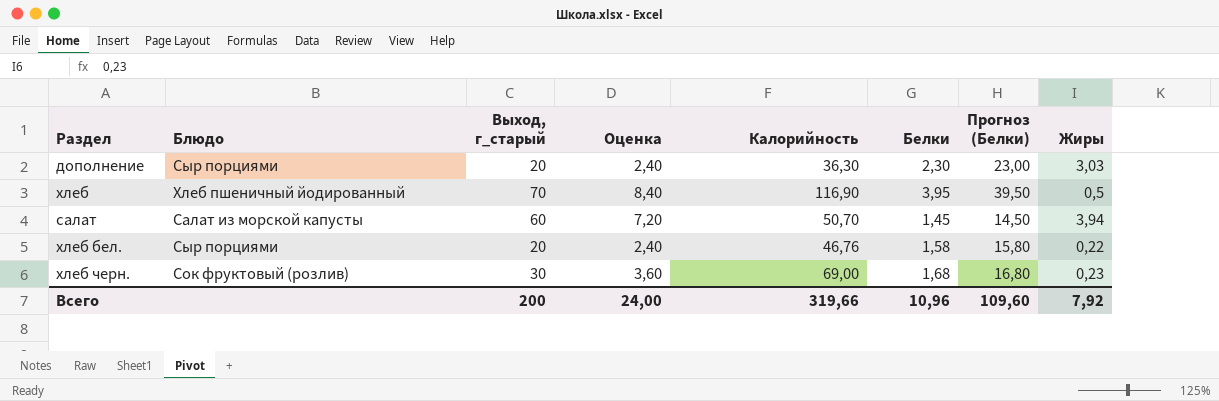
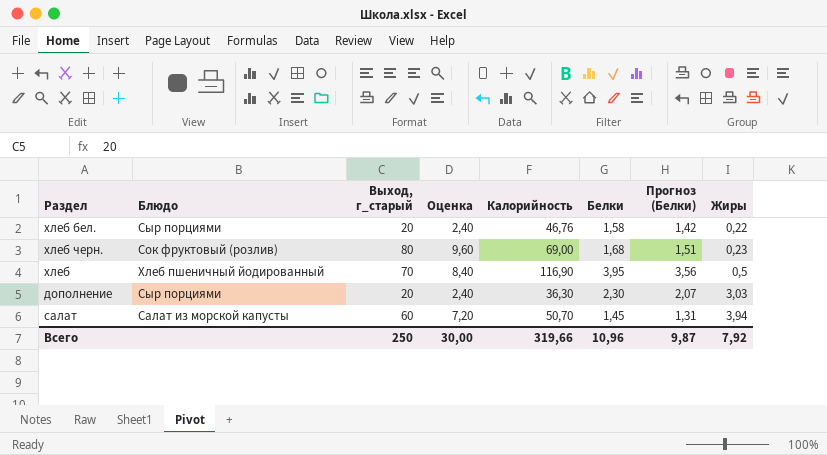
row order: none -> Жиры ascending
column Прогноз (Белки) | formula: [Белки] * 10 -> [Белки] * 0,9
хлеб черн. | Выход, г_старый: 30 -> 80
хлеб черн. | Оценка: 3,60 -> 9,60
Всего | Выход, г_старый: 200 -> 250
Всего | Оценка: 24,00 -> 30,00
Всего | Прогноз (Белки): 109,60 -> 9,87

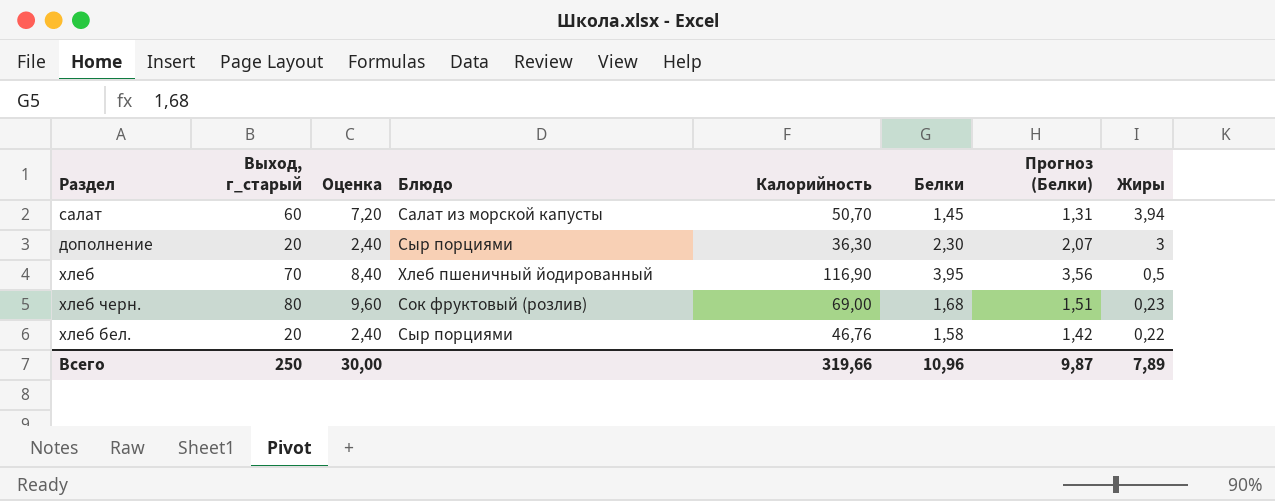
row order: Жиры ascending -> Жиры descending
column Блюдо | position: 2 -> 4
дополнение | Жиры: 3,03 -> 3
Всего | Жиры: 7,92 -> 7,89

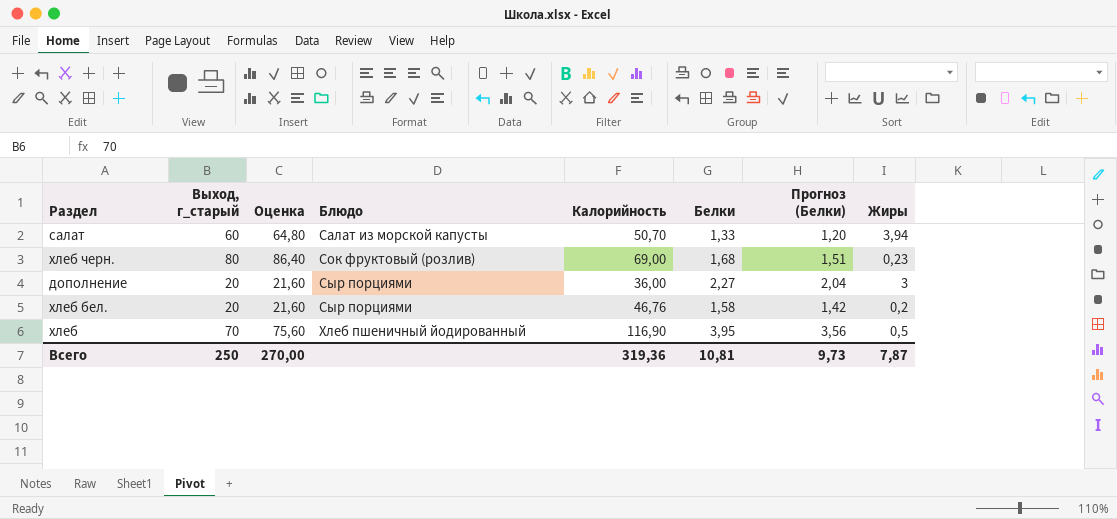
row order: Жиры descending -> Блюдо ascending
column Оценка | formula: [Выход, г_старый] * 0,12 -> [Выход, г_старый] * 1,08
салат | Белки: 1,45 -> 1,33
салат | Прогноз (Белки): 1,31 -> 1,20
дополнение | Калорийность: 36,30 -> 36,00
дополнение | Белки: 2,30 -> 2,27
дополнение | Прогноз (Белки): 2,07 -> 2,04
хлеб бел. | Жиры: 0,22 -> 0,2
Всего | Оценка: 30,00 -> 270,00
Всего | Калорийность: 319,66 -> 319,36
Всего | Белки: 10,96 -> 10,81
Всего | Прогноз (Белки): 9,87 -> 9,73
Всего | Жиры: 7,89 -> 7,87

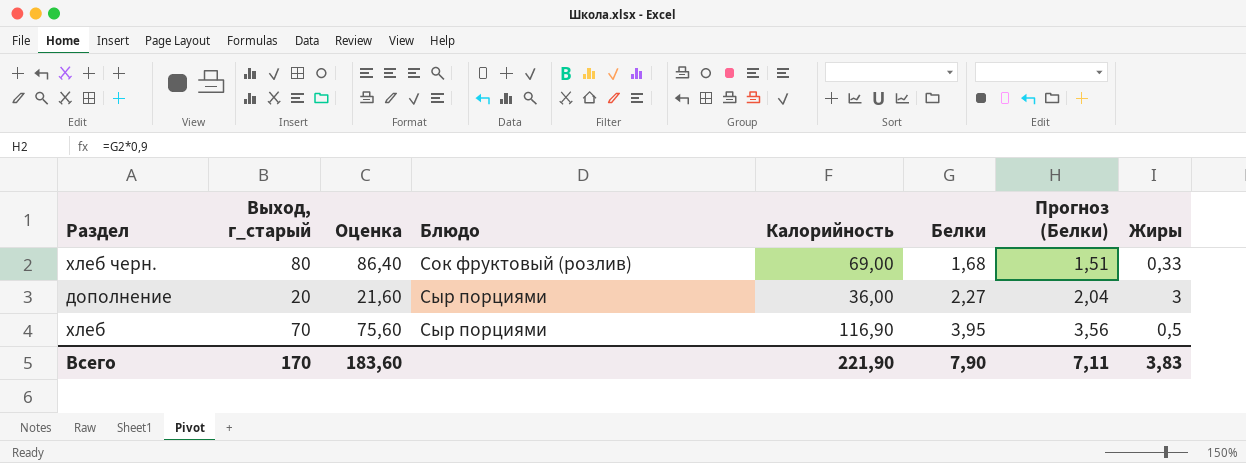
row салат: 60 | 64,80 | Салат из морской капусты | 50,70 | 1,33 | 1,20 | 3,94 -> none
row хлеб бел.: 20 | 21,60 | Сыр порциями | 46,76 | 1,58 | 1,42 | 0,2 -> none
хлеб черн. | Жиры: 0,23 -> 0,33
хлеб | Блюдо: Хлеб пшеничный йодированный -> Сыр порциями
Всего | Выход, г_старый: 250 -> 170
Всего | Оценка: 270,00 -> 183,60
Всего | Калорийность: 319,36 -> 221,90
Всего | Белки: 10,81 -> 7,90
Всего | Прогноз (Белки): 9,73 -> 7,11
Всего | Жиры: 7,87 -> 3,83

